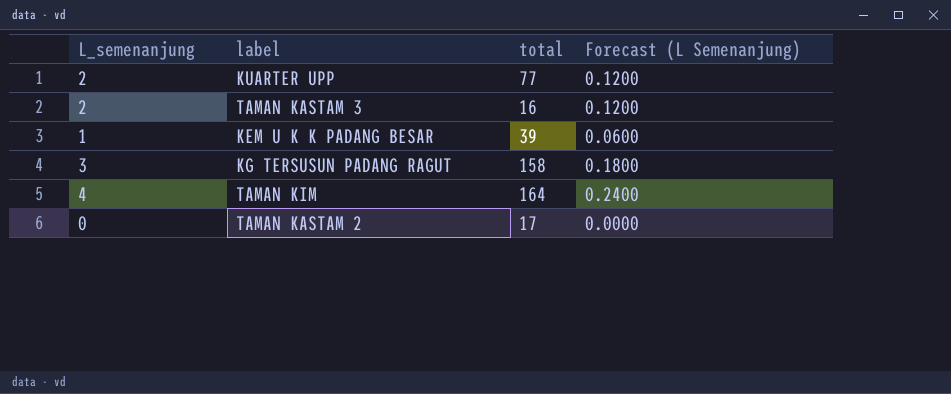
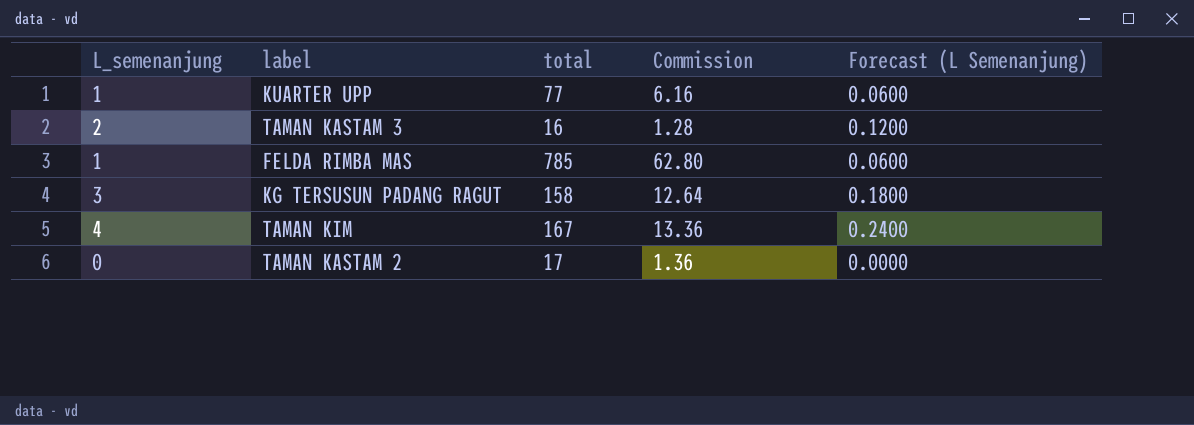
column Commission | formula: none -> [total] * 0.08
row KEM U K K PADANG BESAR: 1 | 39 | 0.0600 -> none
KUARTER UPP | L_semenanjung: 2 -> 1
KUARTER UPP | Forecast (L Semenanjung): 0.1200 -> 0.0600
row FELDA RIMBA MAS: none -> 1 | 785 | 62.80 | 0.0600
TAMAN KIM | total: 164 -> 167

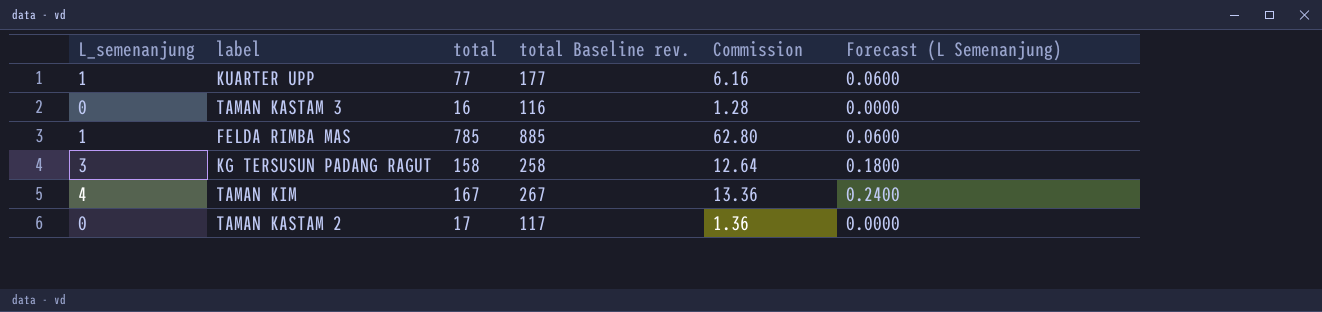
column total Baseline rev. | formula: none -> [total] + 100
TAMAN KASTAM 3 | L_semenanjung: 2 -> 0
TAMAN KASTAM 3 | Forecast (L Semenanjung): 0.1200 -> 0.0000

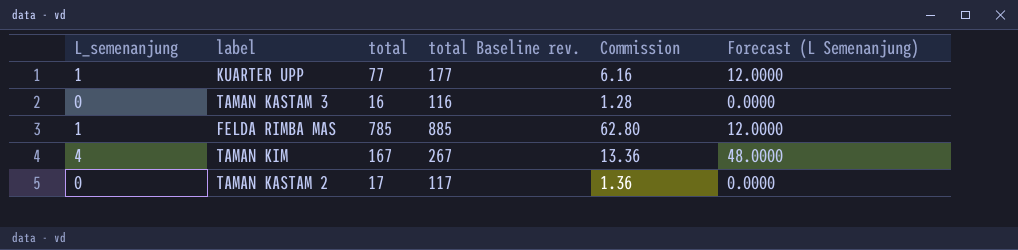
column Forecast (L Semenanjung) | formula: [L_semenanjung] * 0.06 -> [L_semenanjung] * 12
row KG TERSUSUN PADANG RAGUT: 3 | 158 | 258 | 12.64 | 0.1800 -> none

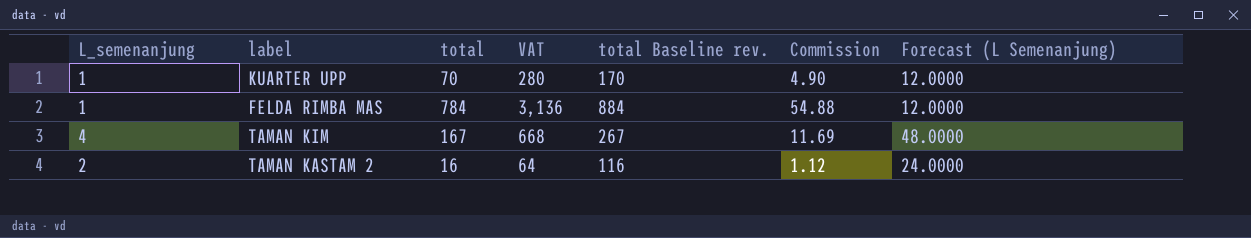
column VAT | formula: none -> [total] * 4
column Commission | formula: [total] * 0.08 -> [total] * 0.07
row TAMAN KASTAM 3: 0 | 16 | 116 | 1.28 | 0.0000 -> none
KUARTER UPP | total: 77 -> 70
KUARTER UPP | total Baseline rev.: 177 -> 170
FELDA RIMBA MAS | total: 785 -> 784
FELDA RIMBA MAS | total Baseline rev.: 885 -> 884
TAMAN KASTAM 2 | L_semenanjung: 0 -> 2
TAMAN KASTAM 2 | total: 17 -> 16
TAMAN KASTAM 2 | total Baseline rev.: 117 -> 116
TAMAN KASTAM 2 | Forecast (L Semenanjung): 0.0000 -> 24.0000

